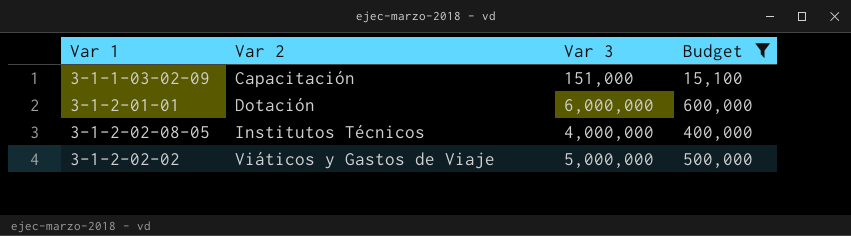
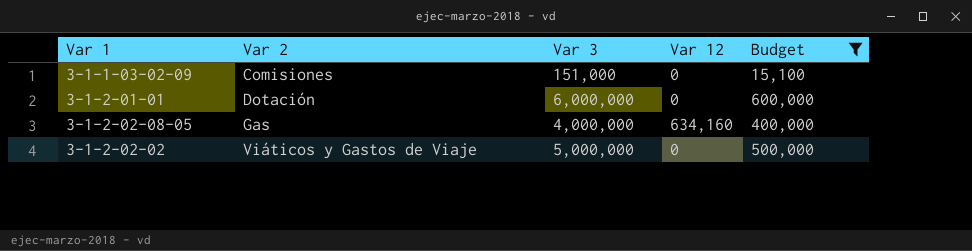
column Var 12 | position: none -> 4
3-1-1-03-02-09 | Var 2: Capacitación -> Comisiones
3-1-2-02-08-05 | Var 2: Institutos Técnicos -> Gas

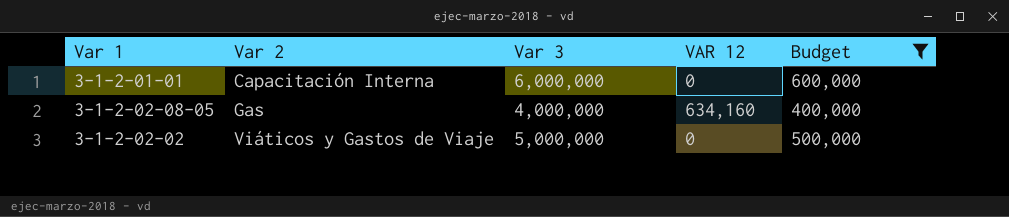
column name: Var 12 -> VAR 12
row 3-1-1-03-02-09: Comisiones | 151,000 | 0 | 15,100 -> none
3-1-2-01-01 | Var 2: Dotación -> Capacitación Interna

